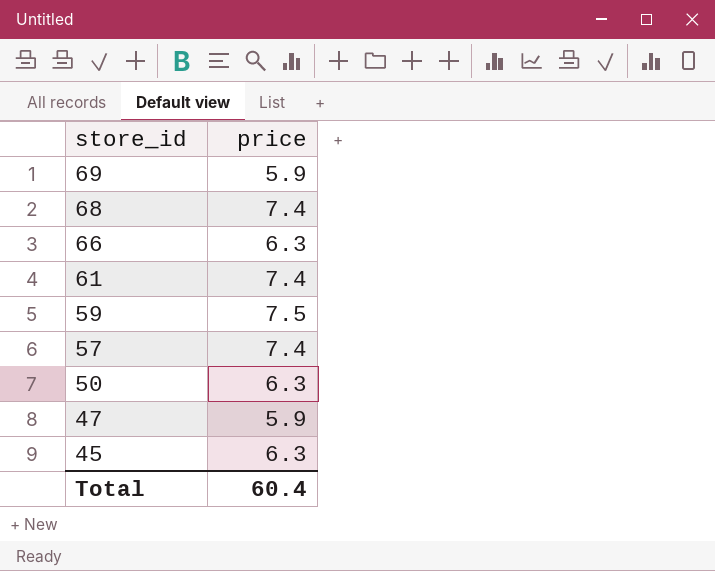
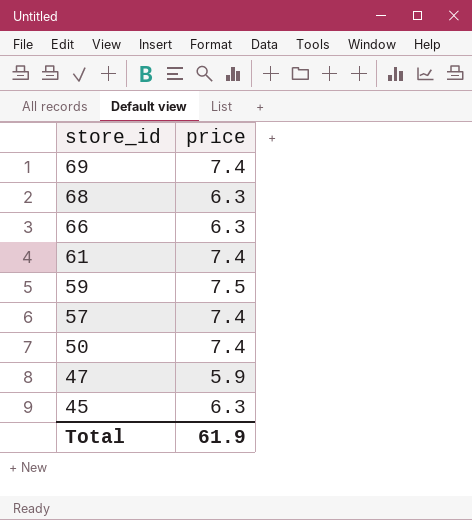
69 | price: 5.9 -> 7.4
68 | price: 7.4 -> 6.3
50 | price: 6.3 -> 7.4
Total | price: 60.4 -> 61.9

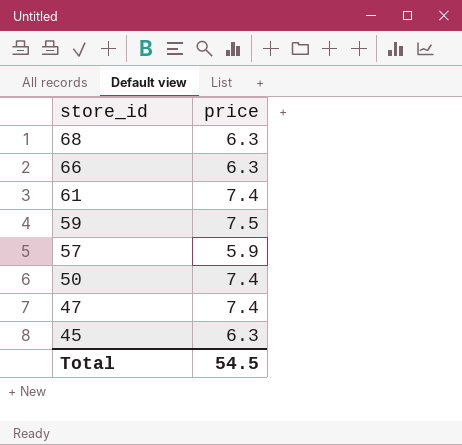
row 69: 7.4 -> none
57 | price: 7.4 -> 5.9
47 | price: 5.9 -> 7.4
Total | price: 61.9 -> 54.5

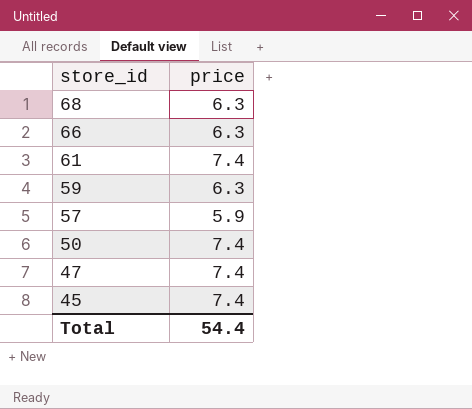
59 | price: 7.5 -> 6.3
45 | price: 6.3 -> 7.4
Total | price: 54.5 -> 54.4

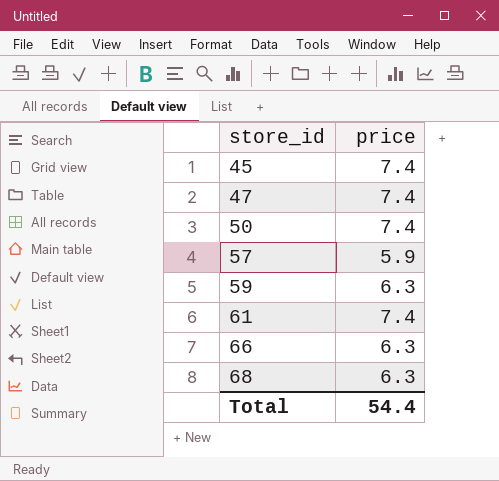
row order: store_id descending -> store_id ascending

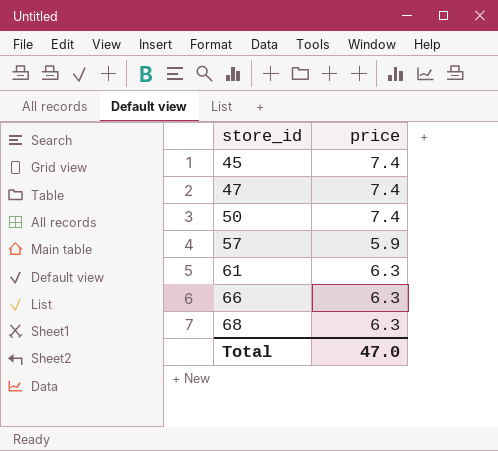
row 59: 6.3 -> none
61 | price: 7.4 -> 6.3
Total | price: 54.4 -> 47.0

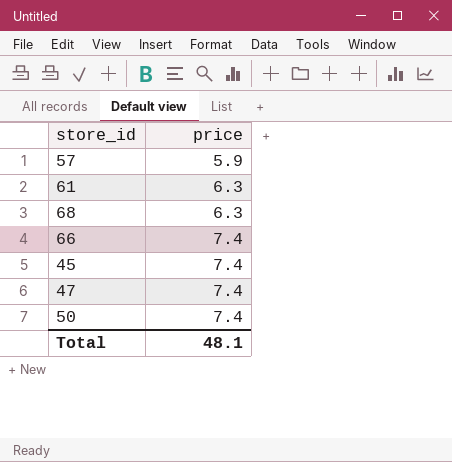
row order: store_id ascending -> price ascending
66 | price: 6.3 -> 7.4
Total | price: 47.0 -> 48.1

